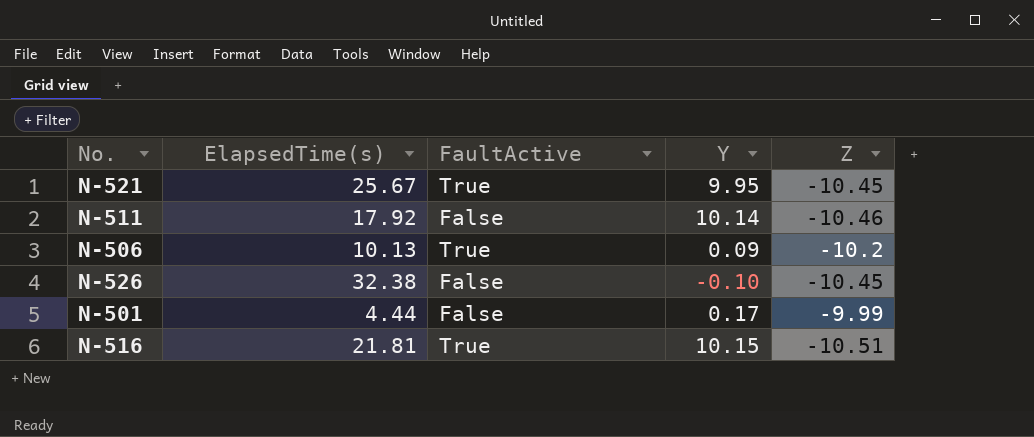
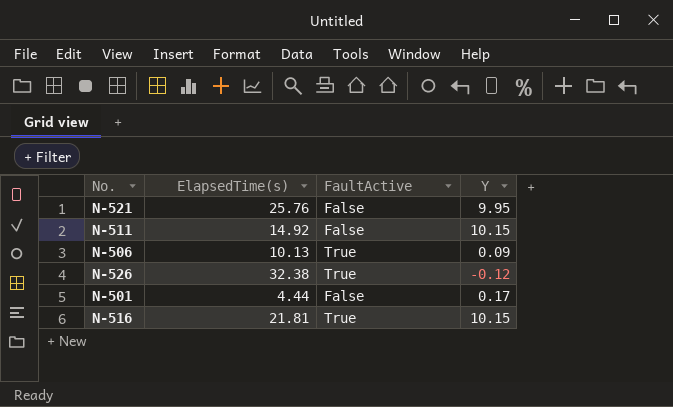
column Z | position: 5 -> none
N-521 | ElapsedTime(s): 25.67 -> 25.76
N-521 | FaultActive: True -> False
N-511 | ElapsedTime(s): 17.92 -> 14.92
N-511 | Y: 10.14 -> 10.15
N-526 | FaultActive: False -> True
N-526 | Y: -0.10 -> -0.12

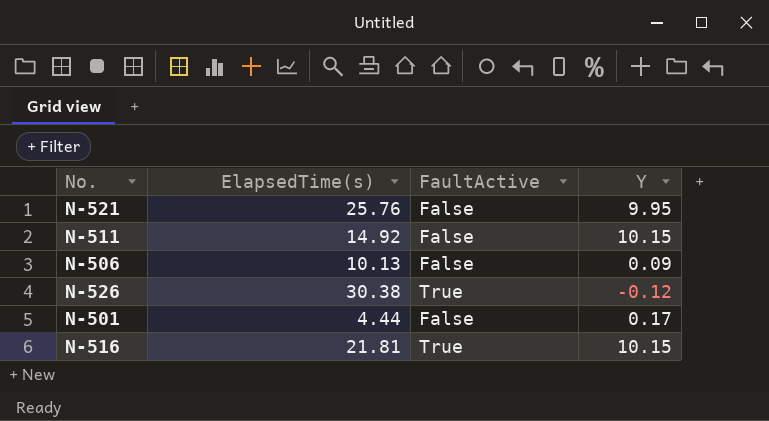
N-506 | FaultActive: True -> False
N-526 | ElapsedTime(s): 32.38 -> 30.38

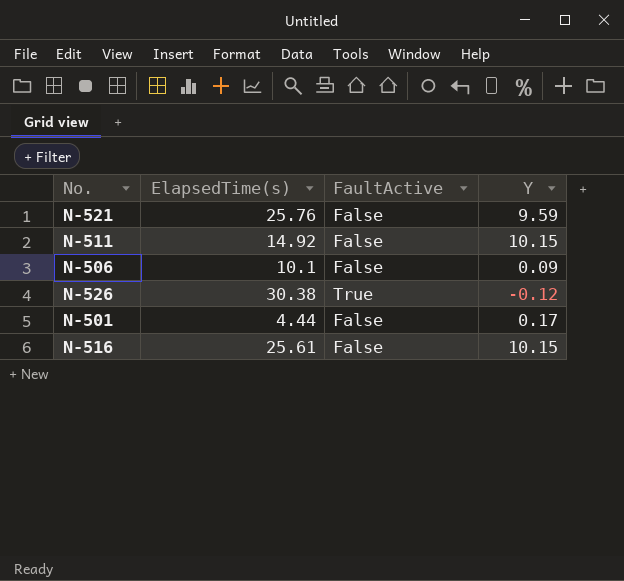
N-521 | Y: 9.95 -> 9.59
N-506 | ElapsedTime(s): 10.13 -> 10.1
N-516 | ElapsedTime(s): 21.81 -> 25.61
N-516 | FaultActive: True -> False

